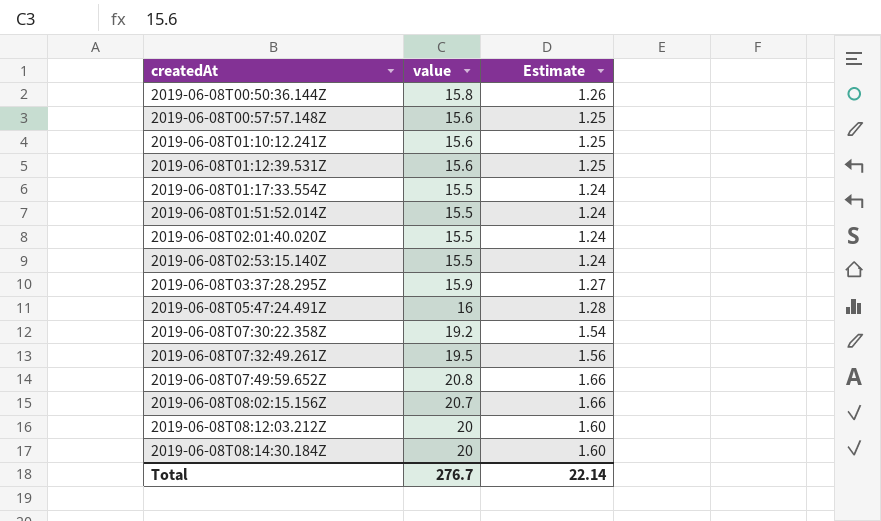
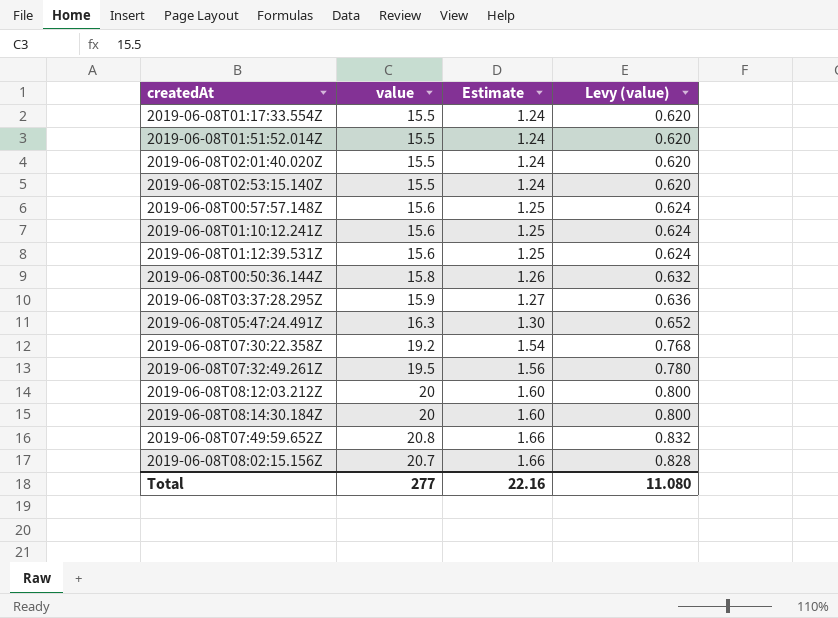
row order: createdAt ascending -> Estimate ascending
column Levy (value) | formula: none -> [value] * 0.04
2019-06-08T05:47:24.491Z | value: 16 -> 16.3
2019-06-08T05:47:24.491Z | Estimate: 1.28 -> 1.30
Total | value: 276.7 -> 277
Total | Estimate: 22.14 -> 22.16

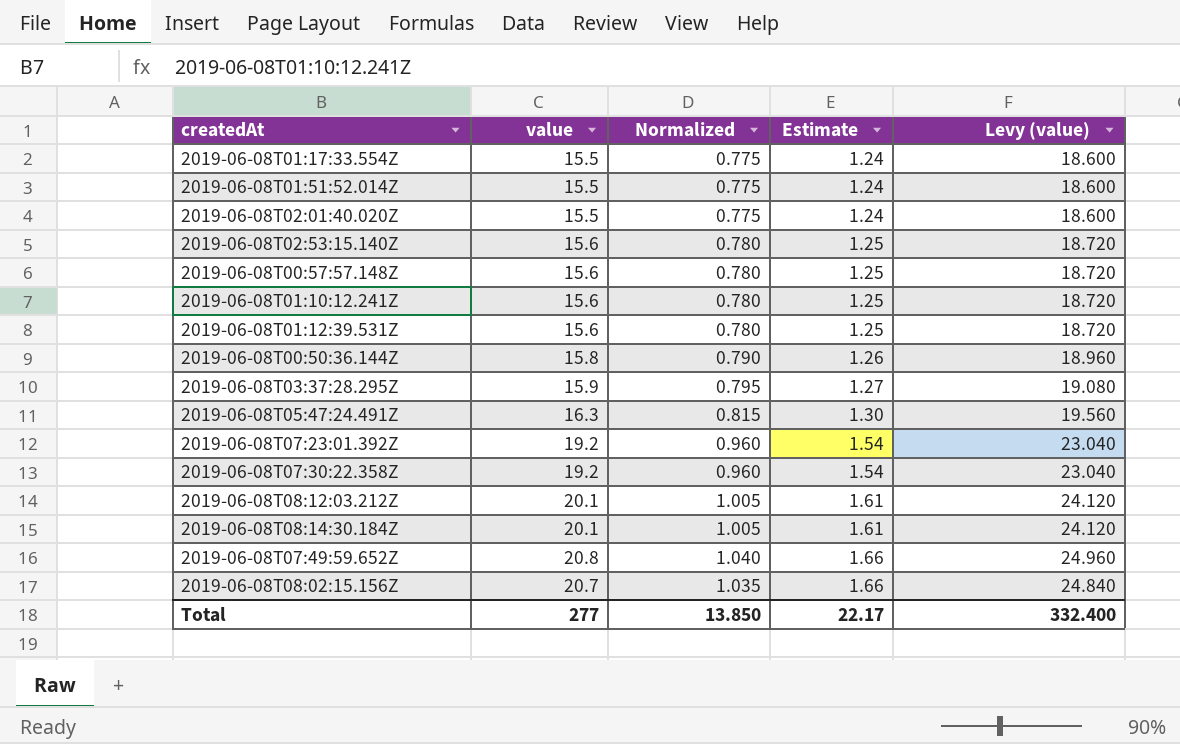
column Normalized | formula: none -> [value] * 0.05
column Levy (value) | formula: [value] * 0.04 -> [value] * 1.2
row 2019-06-08T07:32:49.261Z: 19.5 | 1.56 | 0.780 -> none
2019-06-08T02:53:15.140Z | value: 15.5 -> 15.6
2019-06-08T02:53:15.140Z | Estimate: 1.24 -> 1.25
row 2019-06-08T07:23:01.392Z: none -> 19.2 | 0.960 | 1.54 | 23.040
2019-06-08T08:12:03.212Z | value: 20 -> 20.1
2019-06-08T08:12:03.212Z | Estimate: 1.60 -> 1.61
2019-06-08T08:14:30.184Z | value: 20 -> 20.1
2019-06-08T08:14:30.184Z | Estimate: 1.60 -> 1.61
Total | Estimate: 22.16 -> 22.17
Total | Levy (value): 11.080 -> 332.400

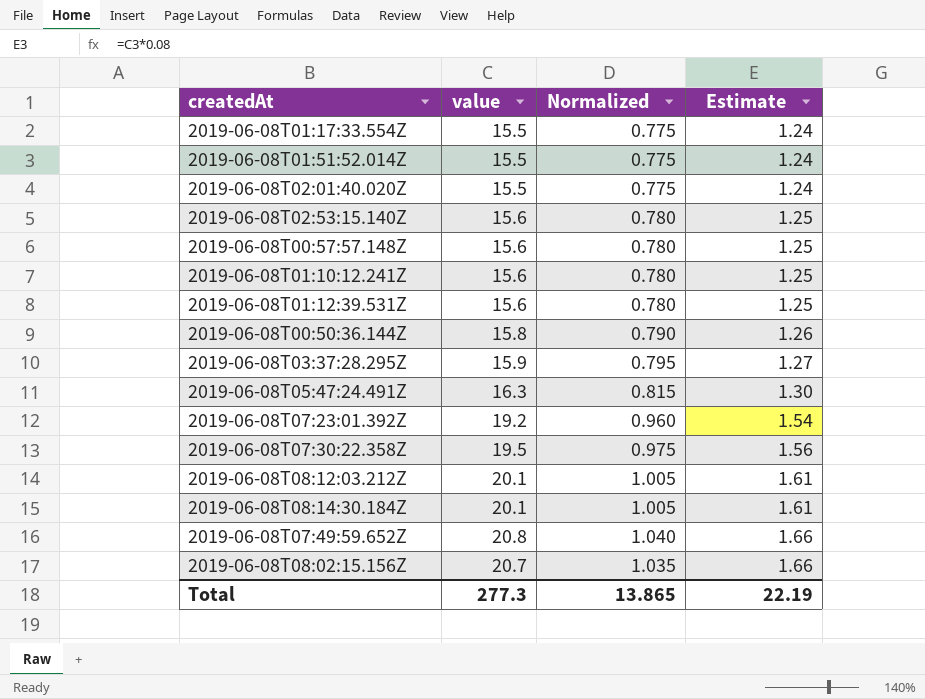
column Levy (value) | formula: [value] * 1.2 -> none
2019-06-08T07:30:22.358Z | value: 19.2 -> 19.5
2019-06-08T07:30:22.358Z | Normalized: 0.960 -> 0.975
2019-06-08T07:30:22.358Z | Estimate: 1.54 -> 1.56
Total | value: 277 -> 277.3
Total | Normalized: 13.850 -> 13.865
Total | Estimate: 22.17 -> 22.19

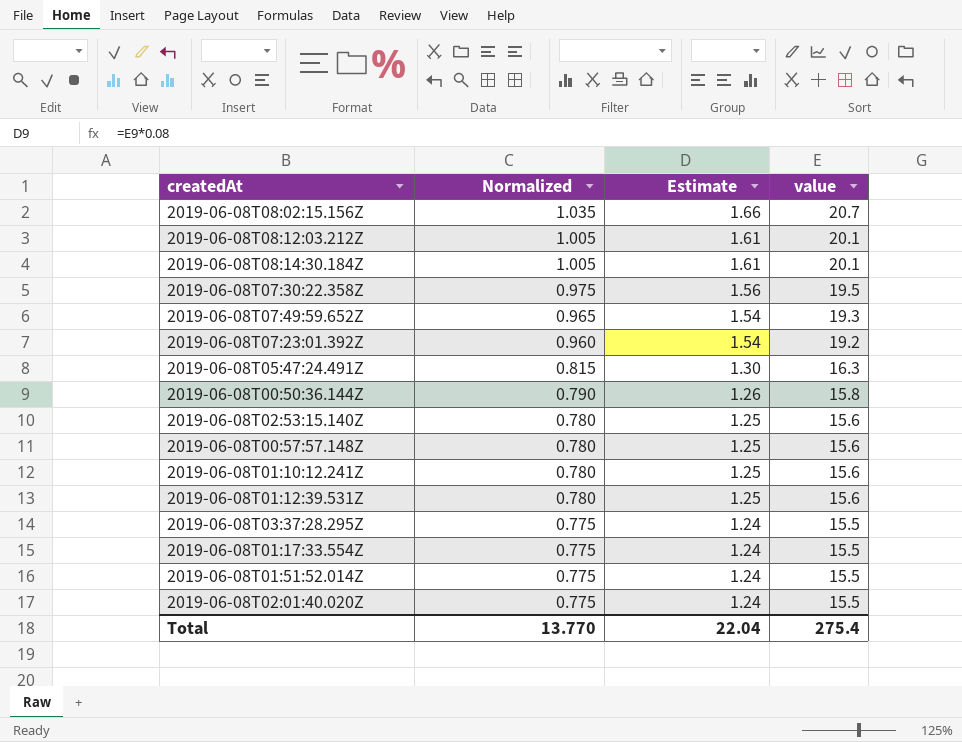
row order: Estimate ascending -> Normalized descending
column value | position: 2 -> 4
2019-06-08T07:49:59.652Z | Normalized: 1.040 -> 0.965
2019-06-08T07:49:59.652Z | Estimate: 1.66 -> 1.54
2019-06-08T07:49:59.652Z | value: 20.8 -> 19.3
2019-06-08T03:37:28.295Z | Normalized: 0.795 -> 0.775
2019-06-08T03:37:28.295Z | Estimate: 1.27 -> 1.24
2019-06-08T03:37:28.295Z | value: 15.9 -> 15.5
Total | Normalized: 13.865 -> 13.770
Total | Estimate: 22.19 -> 22.04
Total | value: 277.3 -> 275.4

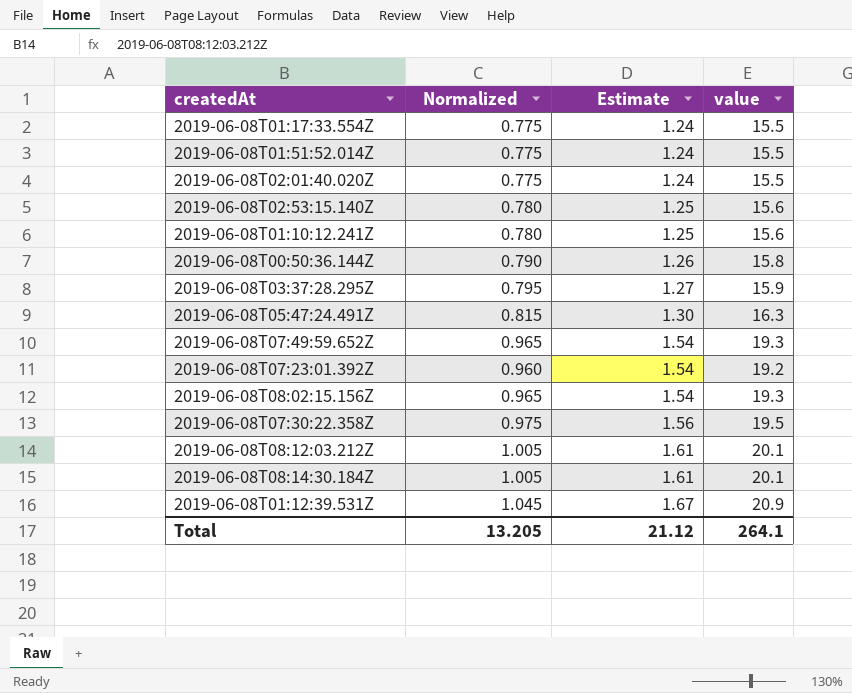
row order: Normalized descending -> Estimate ascending
row 2019-06-08T00:57:57.148Z: 0.780 | 1.25 | 15.6 -> none
2019-06-08T03:37:28.295Z | Normalized: 0.775 -> 0.795
2019-06-08T03:37:28.295Z | Estimate: 1.24 -> 1.27
2019-06-08T03:37:28.295Z | value: 15.5 -> 15.9
2019-06-08T08:02:15.156Z | Normalized: 1.035 -> 0.965
2019-06-08T08:02:15.156Z | Estimate: 1.66 -> 1.54
2019-06-08T08:02:15.156Z | value: 20.7 -> 19.3
2019-06-08T01:12:39.531Z | Normalized: 0.780 -> 1.045
2019-06-08T01:12:39.531Z | Estimate: 1.25 -> 1.67
2019-06-08T01:12:39.531Z | value: 15.6 -> 20.9
Total | Normalized: 13.770 -> 13.205
Total | Estimate: 22.04 -> 21.12
Total | value: 275.4 -> 264.1

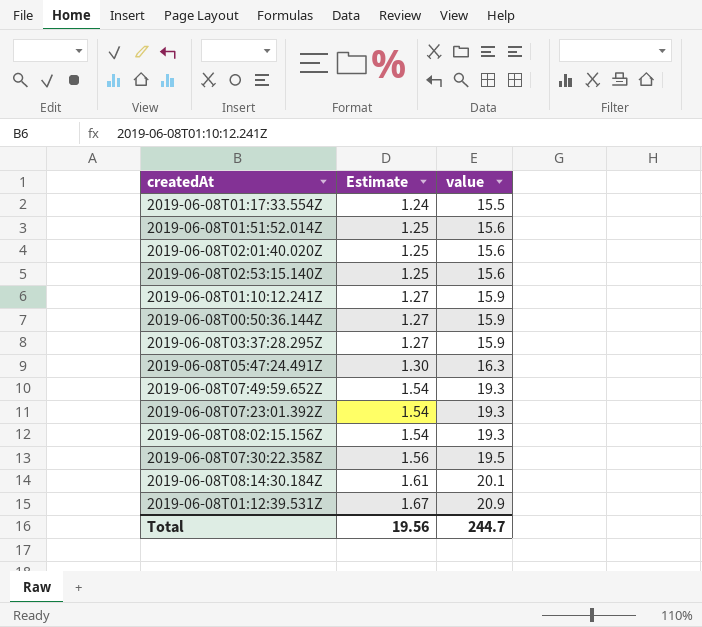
column Normalized | formula: [value] * 0.05 -> none
row 2019-06-08T08:12:03.212Z: 1.005 | 1.61 | 20.1 -> none
2019-06-08T01:51:52.014Z | Estimate: 1.24 -> 1.25
2019-06-08T01:51:52.014Z | value: 15.5 -> 15.6
2019-06-08T02:01:40.020Z | Estimate: 1.24 -> 1.25
2019-06-08T02:01:40.020Z | value: 15.5 -> 15.6
2019-06-08T01:10:12.241Z | Estimate: 1.25 -> 1.27
2019-06-08T01:10:12.241Z | value: 15.6 -> 15.9
2019-06-08T00:50:36.144Z | Estimate: 1.26 -> 1.27
2019-06-08T00:50:36.144Z | value: 15.8 -> 15.9
2019-06-08T07:23:01.392Z | value: 19.2 -> 19.3
Total | Estimate: 21.12 -> 19.56
Total | value: 264.1 -> 244.7

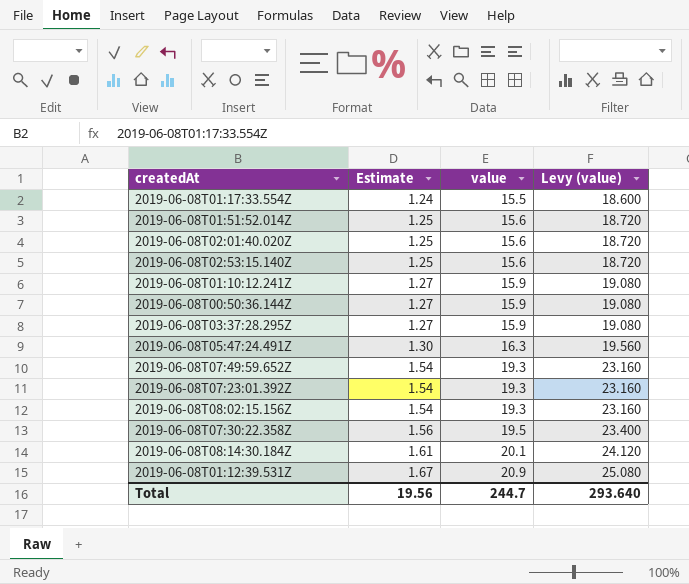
column Levy (value) | formula: none -> [value] * 1.2

